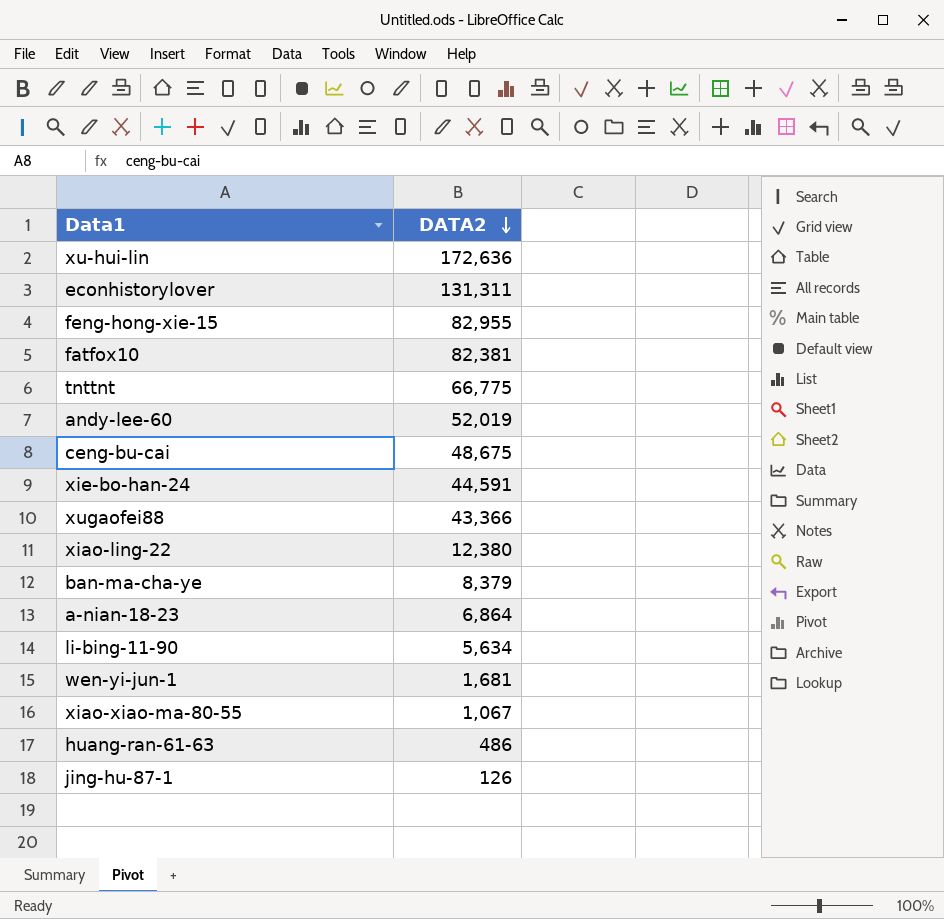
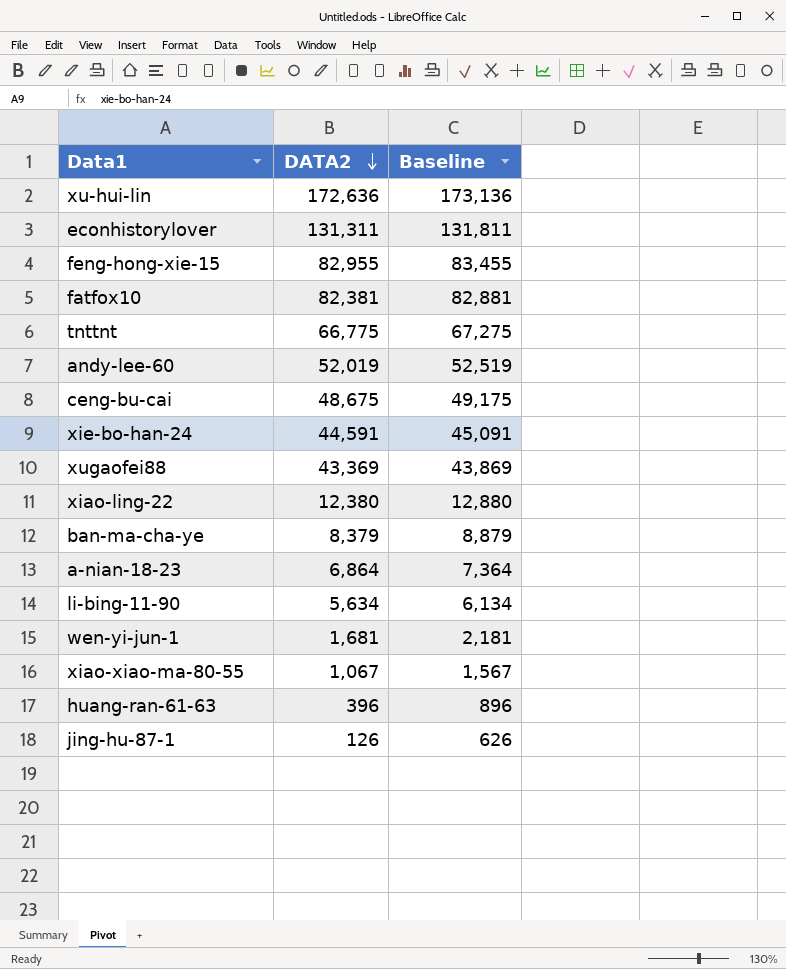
column Baseline | formula: none -> [DATA2] + 500
xugaofei88 | DATA2: 43,366 -> 43,369
huang-ran-61-63 | DATA2: 486 -> 396

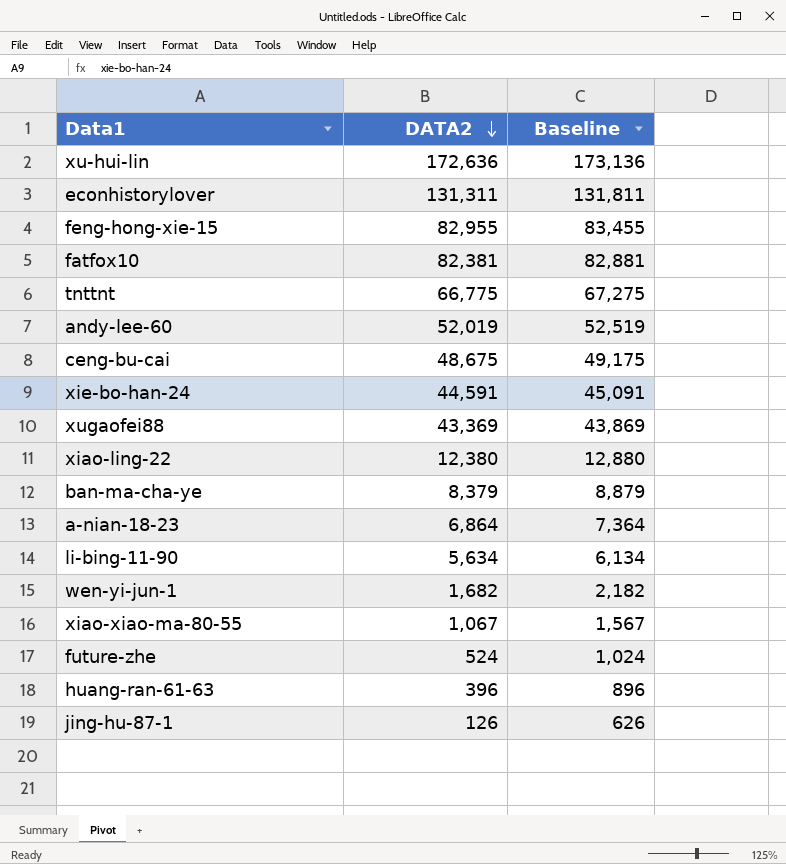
wen-yi-jun-1 | DATA2: 1,681 -> 1,682
wen-yi-jun-1 | Baseline: 2,181 -> 2,182
row future-zhe: none -> 524 | 1,024

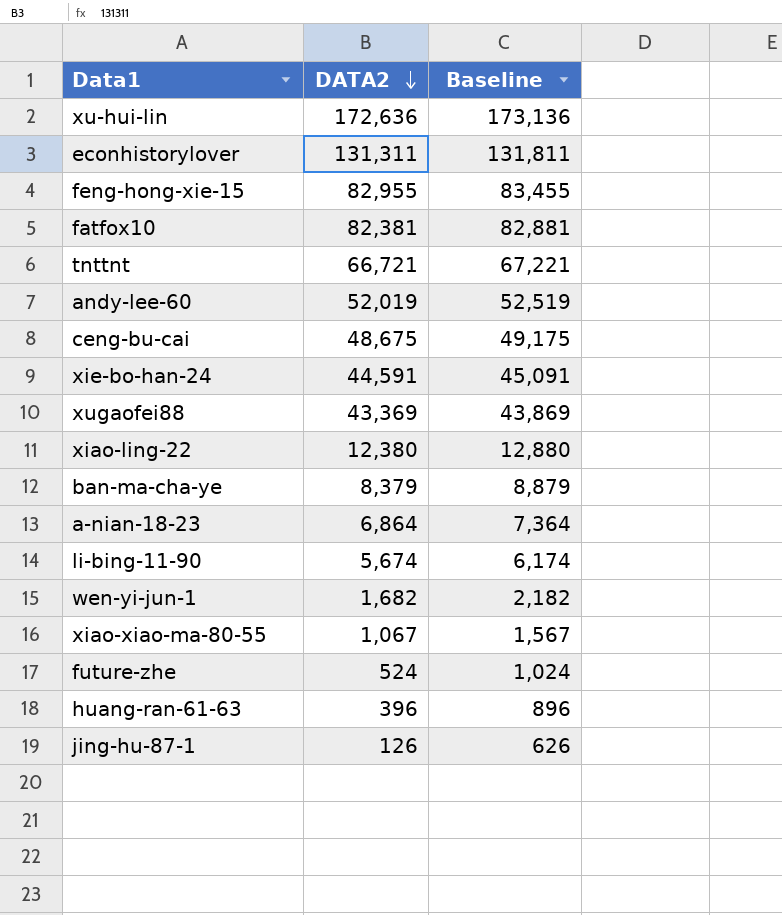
tnttnt | DATA2: 66,775 -> 66,721
tnttnt | Baseline: 67,275 -> 67,221
li-bing-11-90 | DATA2: 5,634 -> 5,674
li-bing-11-90 | Baseline: 6,134 -> 6,174

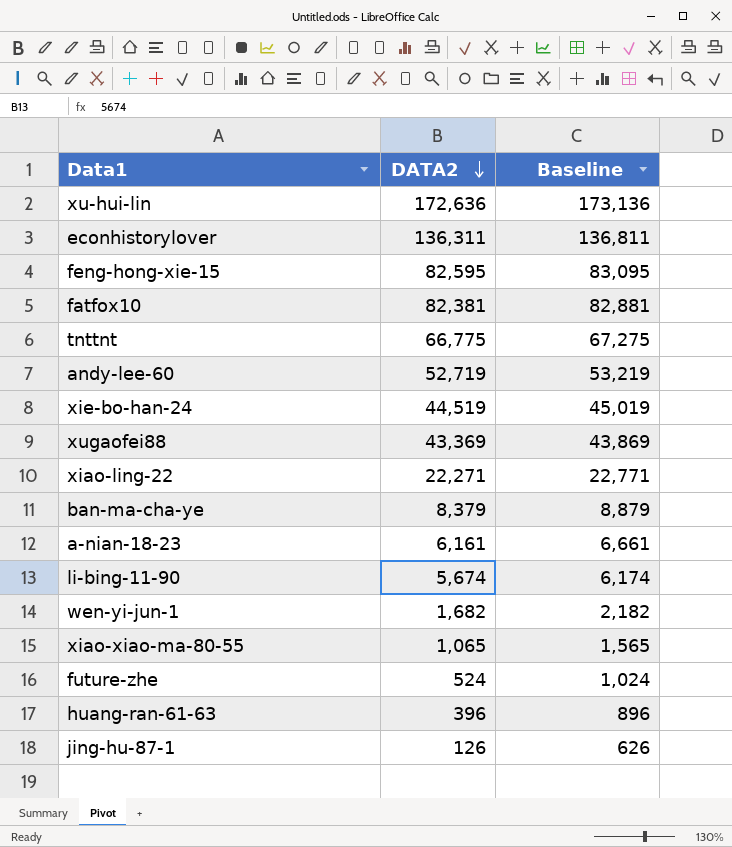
row ceng-bu-cai: 48,675 | 49,175 -> none
econhistorylover | DATA2: 131,311 -> 136,311
econhistorylover | Baseline: 131,811 -> 136,811
feng-hong-xie-15 | DATA2: 82,955 -> 82,595
feng-hong-xie-15 | Baseline: 83,455 -> 83,095
tnttnt | DATA2: 66,721 -> 66,775
tnttnt | Baseline: 67,221 -> 67,275
andy-lee-60 | DATA2: 52,019 -> 52,719
andy-lee-60 | Baseline: 52,519 -> 53,219
xie-bo-han-24 | DATA2: 44,591 -> 44,519
xie-bo-han-24 | Baseline: 45,091 -> 45,019
xiao-ling-22 | DATA2: 12,380 -> 22,271
xiao-ling-22 | Baseline: 12,880 -> 22,771
a-nian-18-23 | DATA2: 6,864 -> 6,161
a-nian-18-23 | Baseline: 7,364 -> 6,661
xiao-xiao-ma-80-55 | DATA2: 1,067 -> 1,065
xiao-xiao-ma-80-55 | Baseline: 1,567 -> 1,565

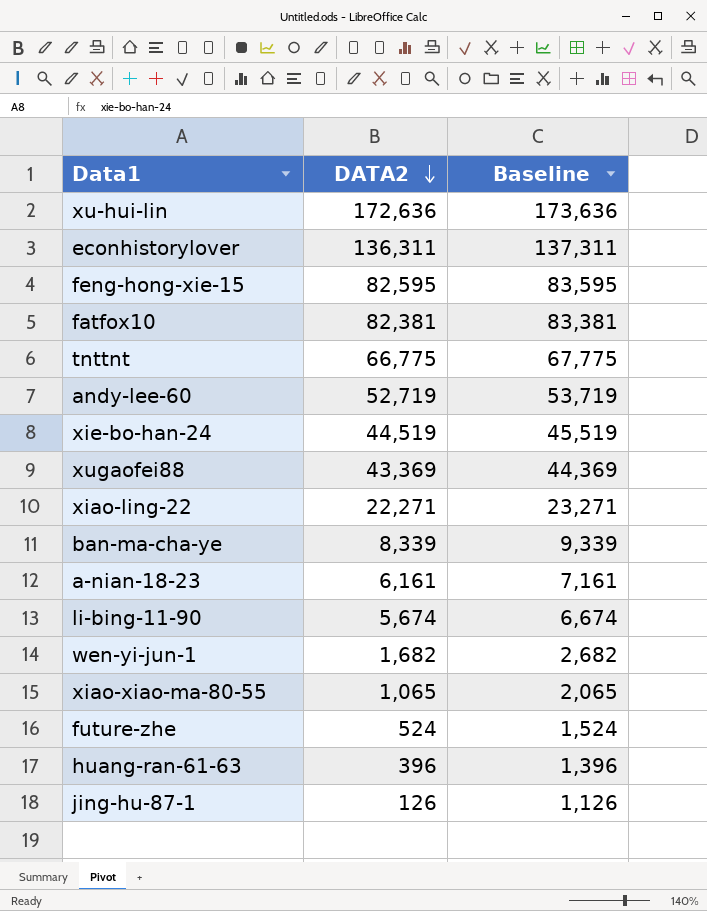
column Baseline | formula: [DATA2] + 500 -> [DATA2] + 1000
ban-ma-cha-ye | DATA2: 8,379 -> 8,339

